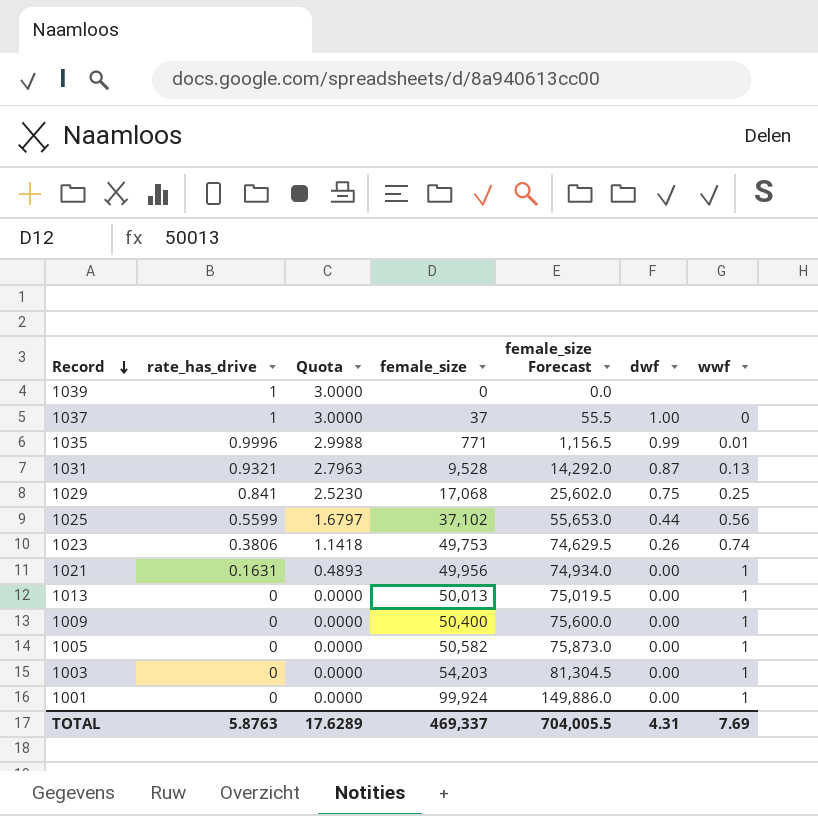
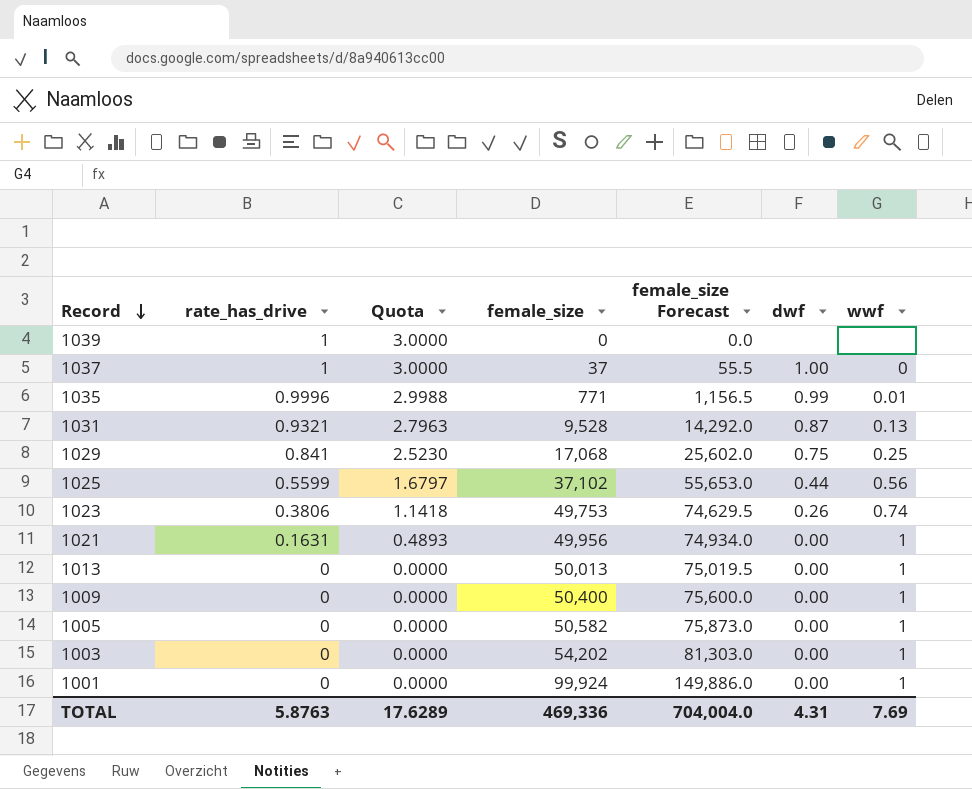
1003 | female_size: 54,203 -> 54,202
1003 | female_size Forecast: 81,304.5 -> 81,303.0
TOTAL | female_size: 469,337 -> 469,336
TOTAL | female_size Forecast: 704,005.5 -> 704,004.0

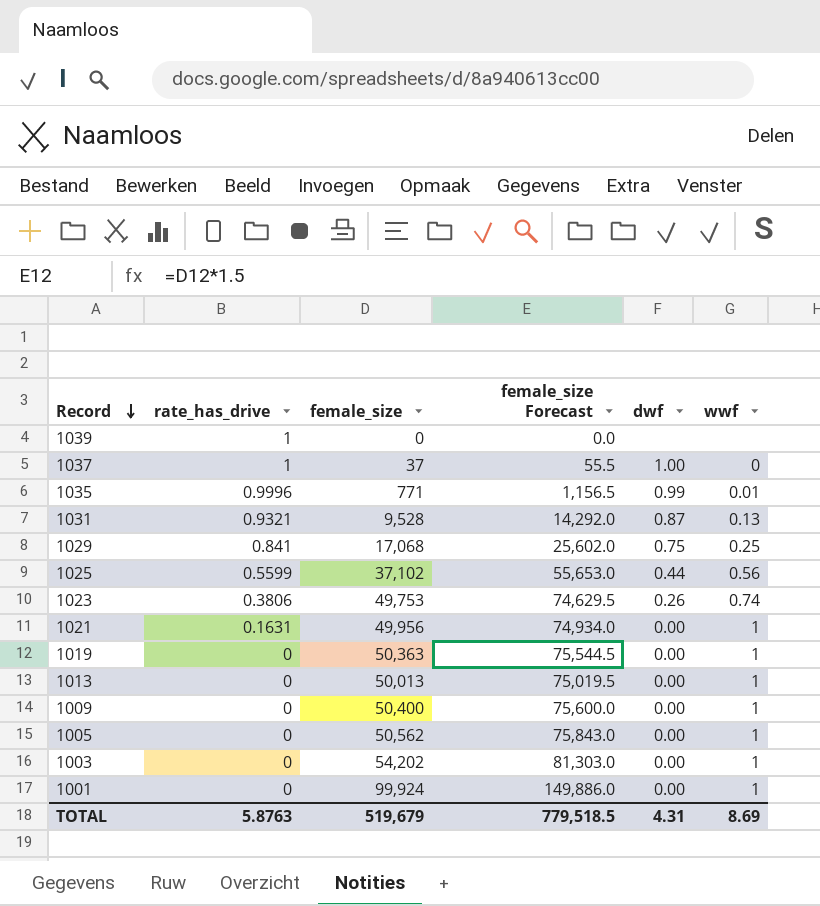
column Quota | formula: [rate_has_drive] * 3 -> none
row 1019: none -> 0 | 50,363 | 75,544.5 | 0.00 | 1
1005 | female_size: 50,582 -> 50,562
1005 | female_size Forecast: 75,873.0 -> 75,843.0
TOTAL | female_size: 469,336 -> 519,679
TOTAL | female_size Forecast: 704,004.0 -> 779,518.5
TOTAL | wwf: 7.69 -> 8.69

